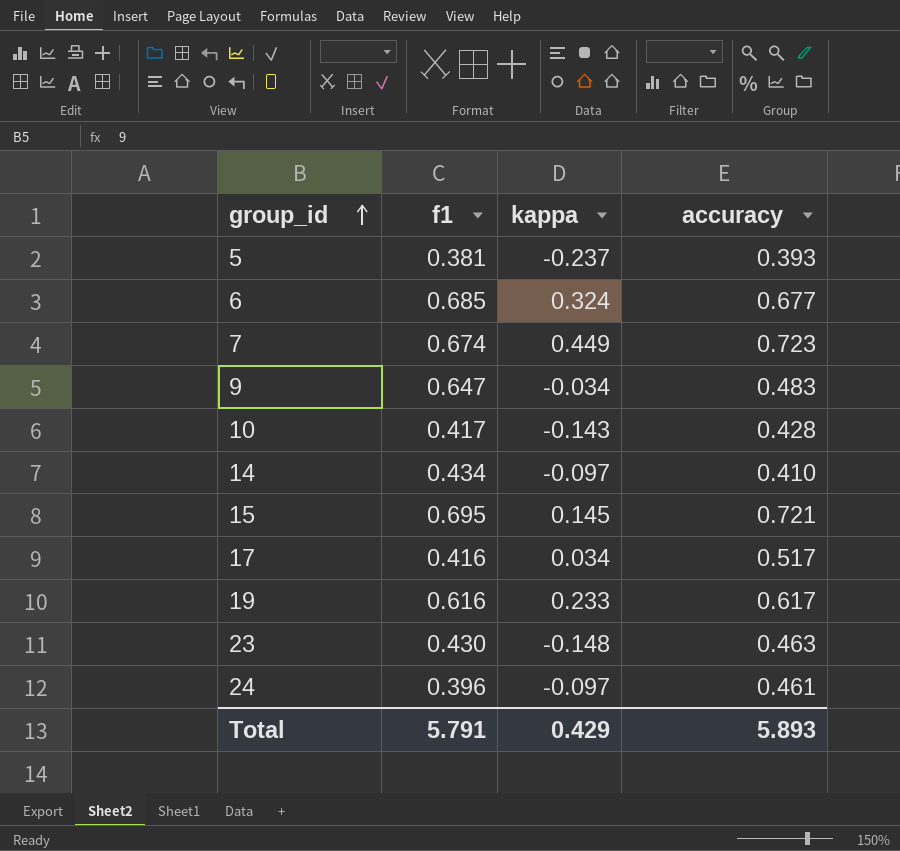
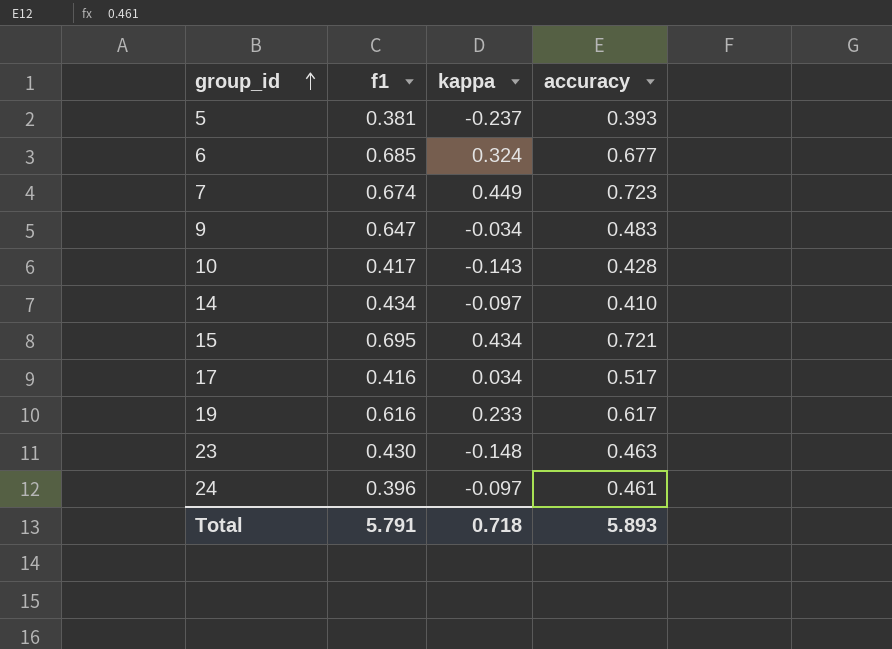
15 | kappa: 0.145 -> 0.434
Total | kappa: 0.429 -> 0.718

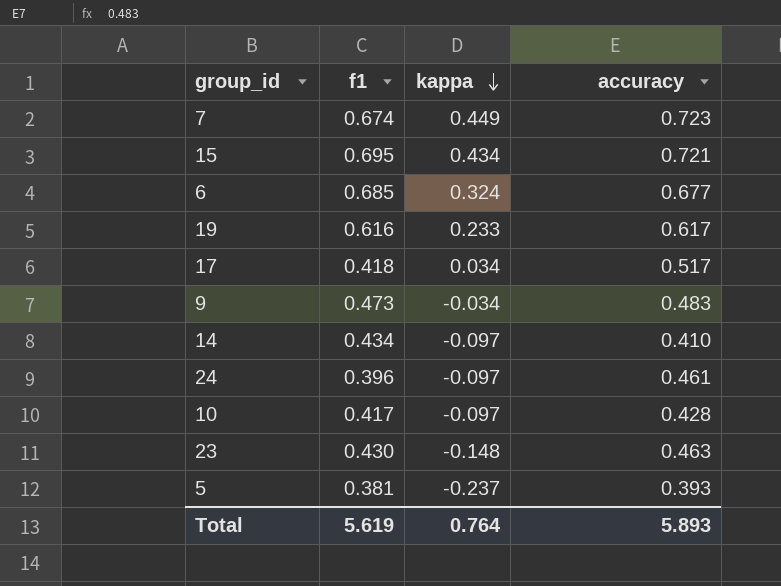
row order: group_id ascending -> kappa descending
17 | f1: 0.416 -> 0.418
9 | f1: 0.647 -> 0.473
10 | kappa: -0.143 -> -0.097
Total | f1: 5.791 -> 5.619
Total | kappa: 0.718 -> 0.764

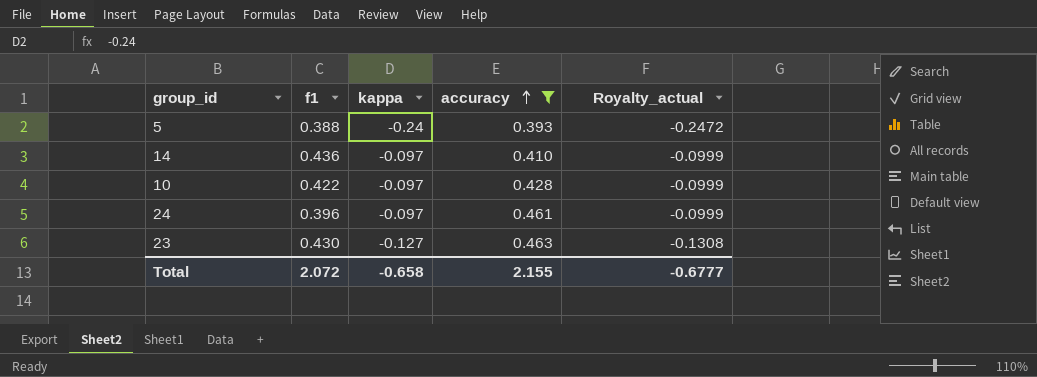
filter: none -> accuracy <= 0.463
row order: kappa descending -> accuracy ascending
column Royalty_actual | formula: none -> [kappa] * 1.03
5 | f1: 0.381 -> 0.388
5 | kappa: -0.237 -> -0.24
14 | f1: 0.434 -> 0.436
10 | f1: 0.417 -> 0.422
23 | kappa: -0.148 -> -0.127
Total | f1: 5.619 -> 2.072
Total | kappa: 0.764 -> -0.658
Total | accuracy: 5.893 -> 2.155

